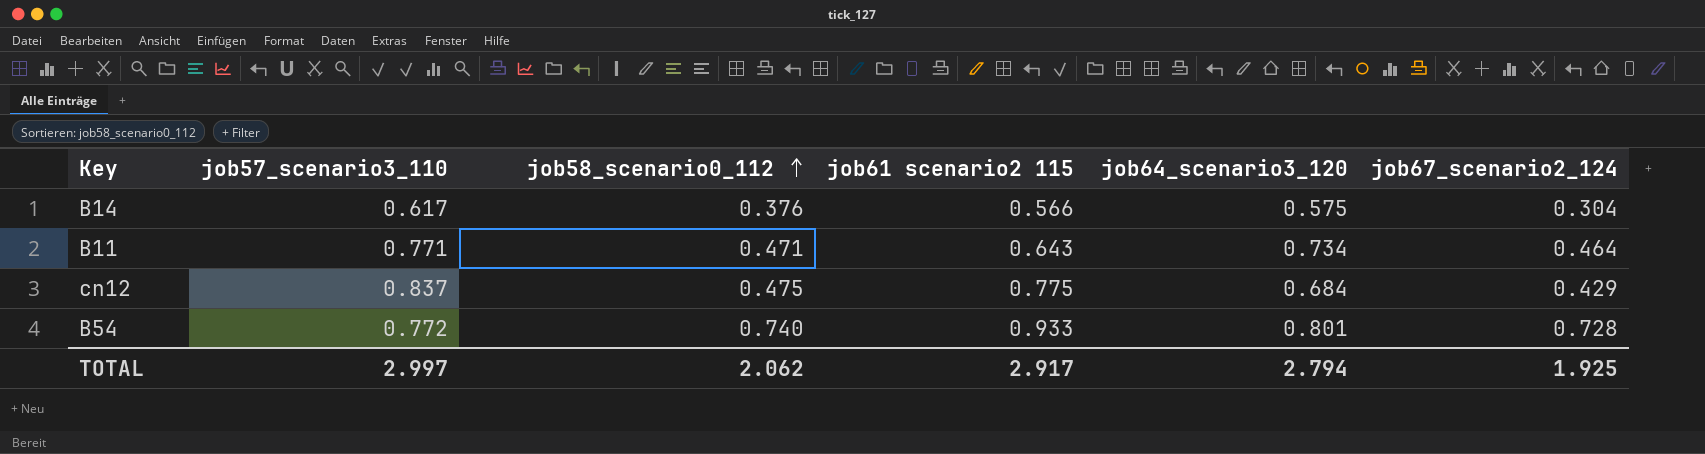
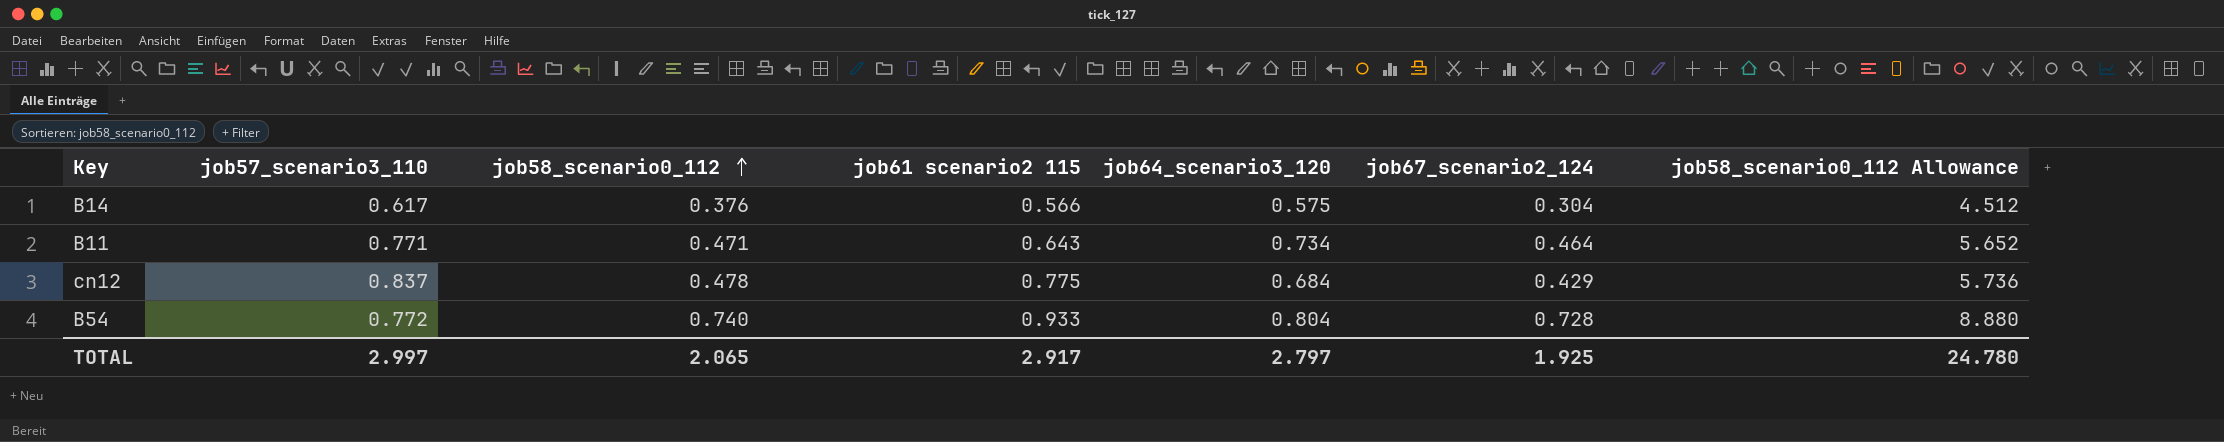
column job58_scenario0_112 Allowance | formula: none -> [job58_scenario0_112] * 12
cn12 | job58_scenario0_112: 0.475 -> 0.478
B54 | job64_scenario3_120: 0.801 -> 0.804
TOTAL | job58_scenario0_112: 2.062 -> 2.065
TOTAL | job64_scenario3_120: 2.794 -> 2.797

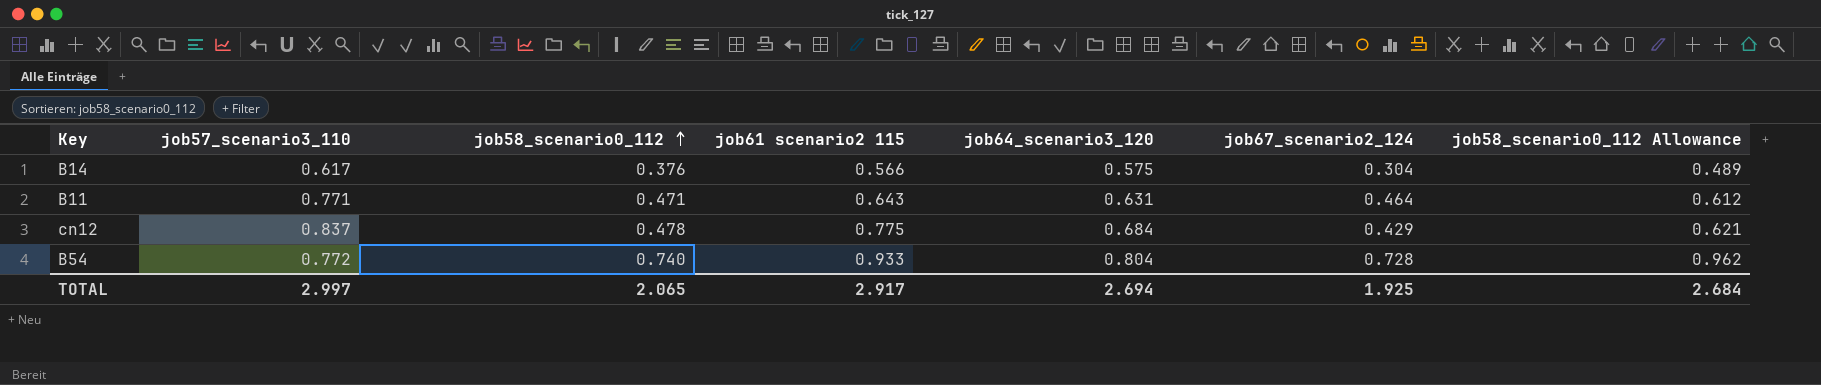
column job58_scenario0_112 Allowance | formula: [job58_scenario0_112] * 12 -> [job58_scenario0_112] * 1.3
B11 | job64_scenario3_120: 0.734 -> 0.631
TOTAL | job64_scenario3_120: 2.797 -> 2.694
TOTAL | job58_scenario0_112 Allowance: 24.780 -> 2.684

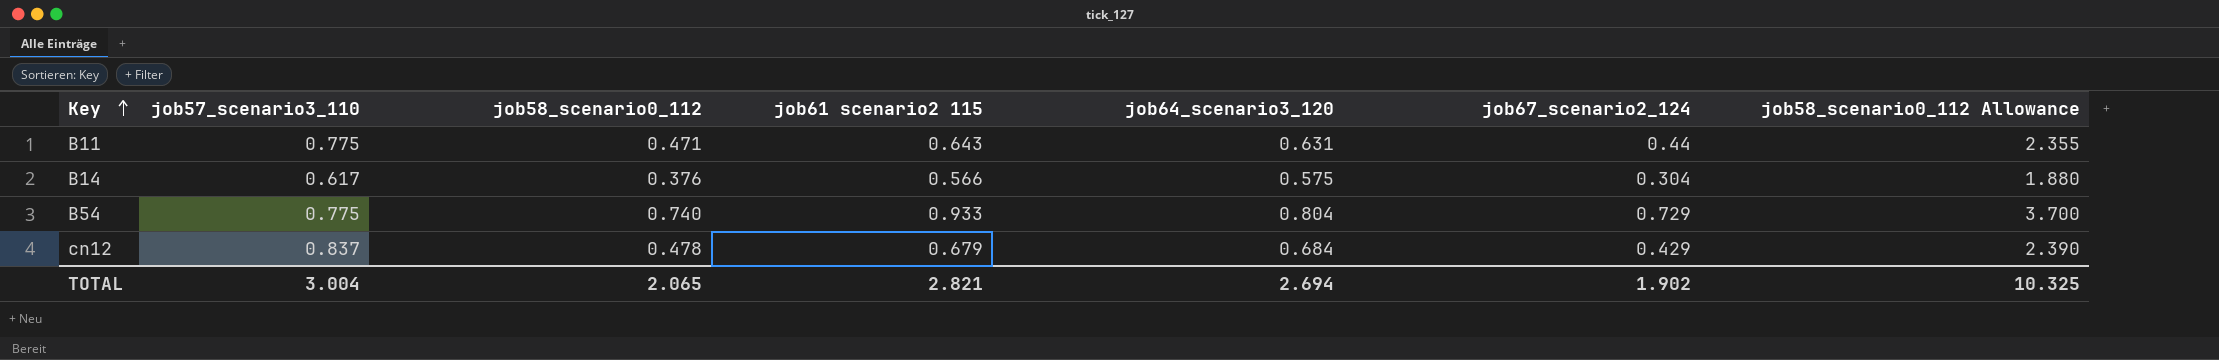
row order: job58_scenario0_112 ascending -> Key ascending
column job58_scenario0_112 Allowance | formula: [job58_scenario0_112] * 1.3 -> [job58_scenario0_112] * 5
B11 | job57_scenario3_110: 0.771 -> 0.775
B11 | job67_scenario2_124: 0.464 -> 0.44
B54 | job57_scenario3_110: 0.772 -> 0.775
B54 | job67_scenario2_124: 0.728 -> 0.729
cn12 | job61 scenario2 115: 0.775 -> 0.679
TOTAL | job57_scenario3_110: 2.997 -> 3.004
TOTAL | job61 scenario2 115: 2.917 -> 2.821
TOTAL | job67_scenario2_124: 1.925 -> 1.902
TOTAL | job58_scenario0_112 Allowance: 2.684 -> 10.325

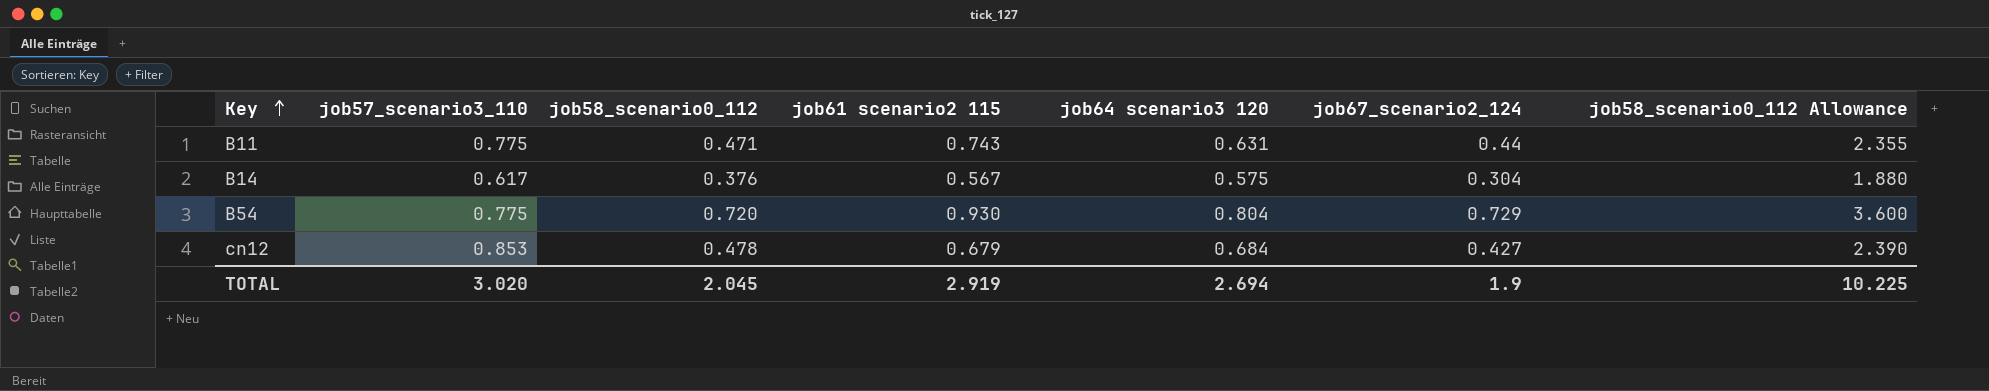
column name: job64_scenario3_120 -> job64 scenario3 120
B11 | job61 scenario2 115: 0.643 -> 0.743
B14 | job61 scenario2 115: 0.566 -> 0.567
B54 | job58_scenario0_112: 0.740 -> 0.720
B54 | job61 scenario2 115: 0.933 -> 0.930
B54 | job58_scenario0_112 Allowance: 3.700 -> 3.600
cn12 | job57_scenario3_110: 0.837 -> 0.853
cn12 | job67_scenario2_124: 0.429 -> 0.427
TOTAL | job57_scenario3_110: 3.004 -> 3.020
TOTAL | job58_scenario0_112: 2.065 -> 2.045
TOTAL | job61 scenario2 115: 2.821 -> 2.919
TOTAL | job67_scenario2_124: 1.902 -> 1.9
TOTAL | job58_scenario0_112 Allowance: 10.325 -> 10.225

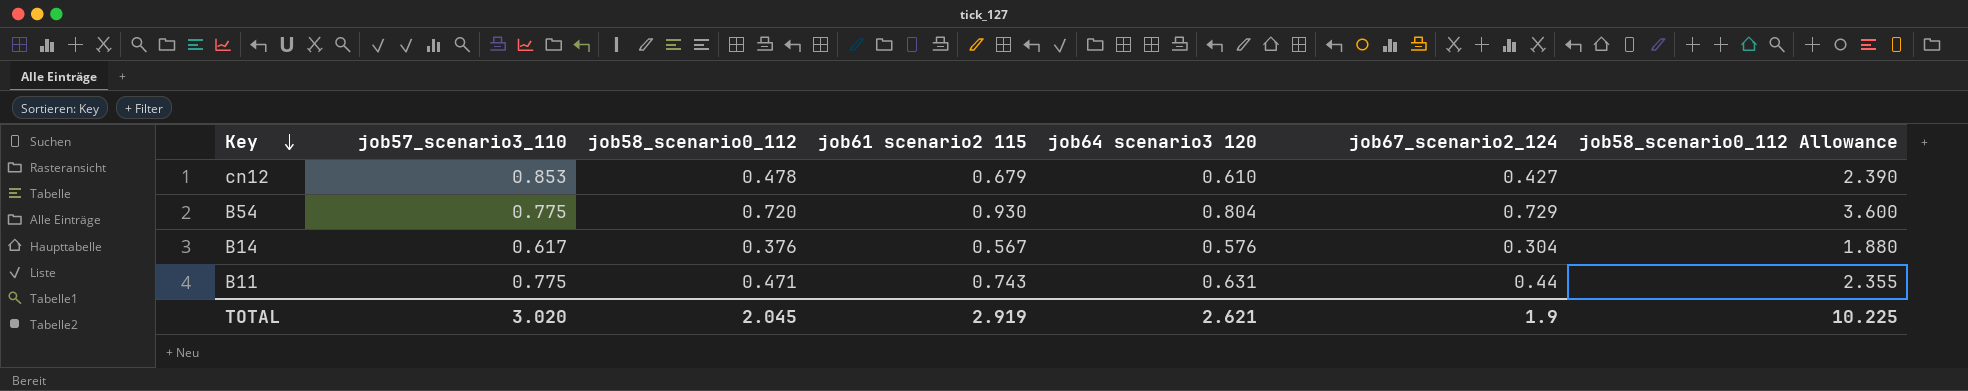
row order: Key ascending -> Key descending
cn12 | job64 scenario3 120: 0.684 -> 0.610
B14 | job64 scenario3 120: 0.575 -> 0.576
TOTAL | job64 scenario3 120: 2.694 -> 2.621

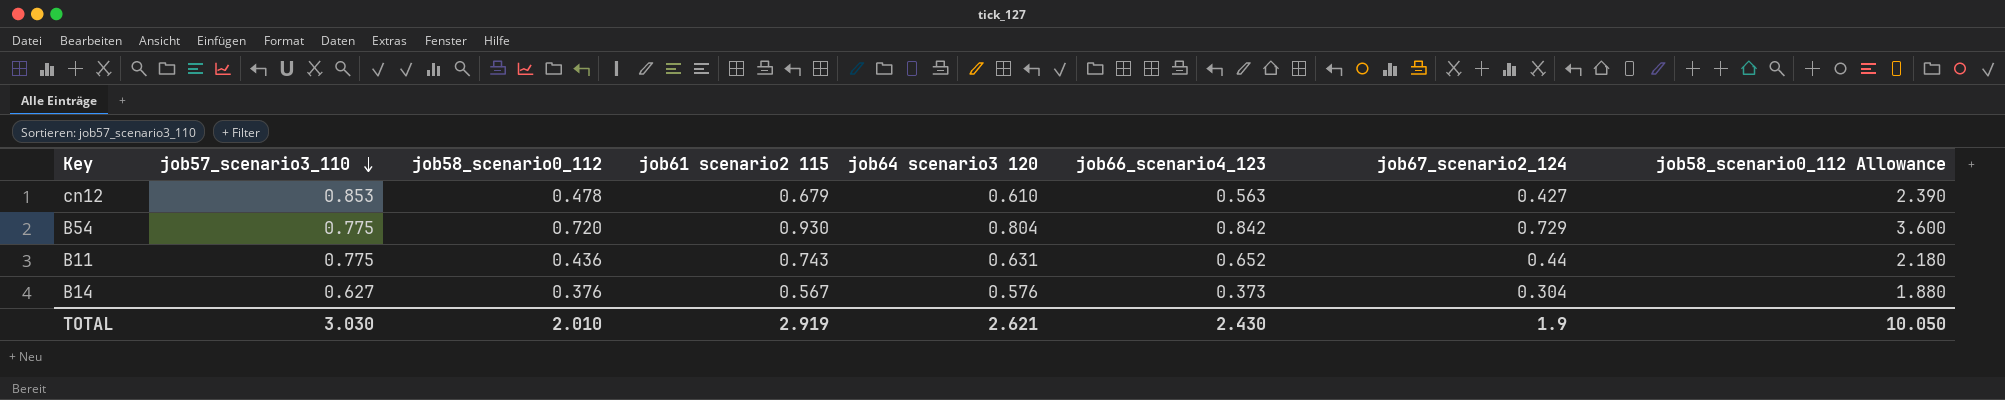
row order: Key descending -> job57_scenario3_110 descending
column job66_scenario4_123 | position: none -> 6
B11 | job58_scenario0_112: 0.471 -> 0.436
B11 | job58_scenario0_112 Allowance: 2.355 -> 2.180
B14 | job57_scenario3_110: 0.617 -> 0.627
TOTAL | job57_scenario3_110: 3.020 -> 3.030
TOTAL | job58_scenario0_112: 2.045 -> 2.010
TOTAL | job58_scenario0_112 Allowance: 10.225 -> 10.050

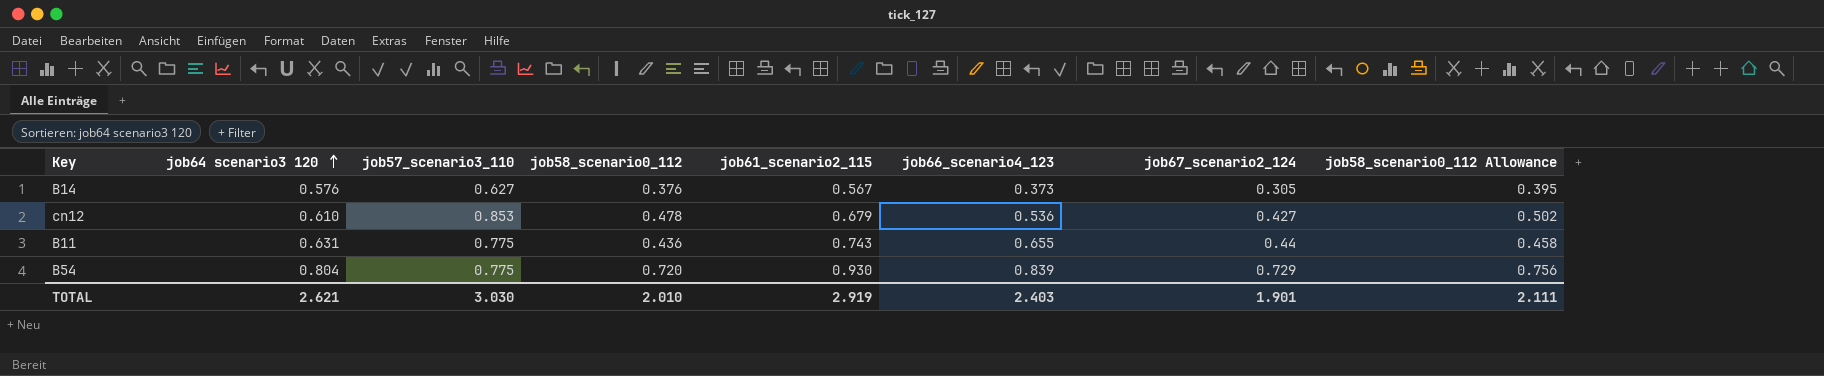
row order: job57_scenario3_110 descending -> job64 scenario3 120 ascending
column job64 scenario3 120 | position: 5 -> 2
column name: job61 scenario2 115 -> job61_scenario2_115
column job58_scenario0_112 Allowance | formula: [job58_scenario0_112] * 5 -> [job58_scenario0_112] * 1.05
B14 | job67_scenario2_124: 0.304 -> 0.305
cn12 | job66_scenario4_123: 0.563 -> 0.536
B11 | job66_scenario4_123: 0.652 -> 0.655
B54 | job66_scenario4_123: 0.842 -> 0.839
TOTAL | job66_scenario4_123: 2.430 -> 2.403
TOTAL | job67_scenario2_124: 1.9 -> 1.901
TOTAL | job58_scenario0_112 Allowance: 10.050 -> 2.111

